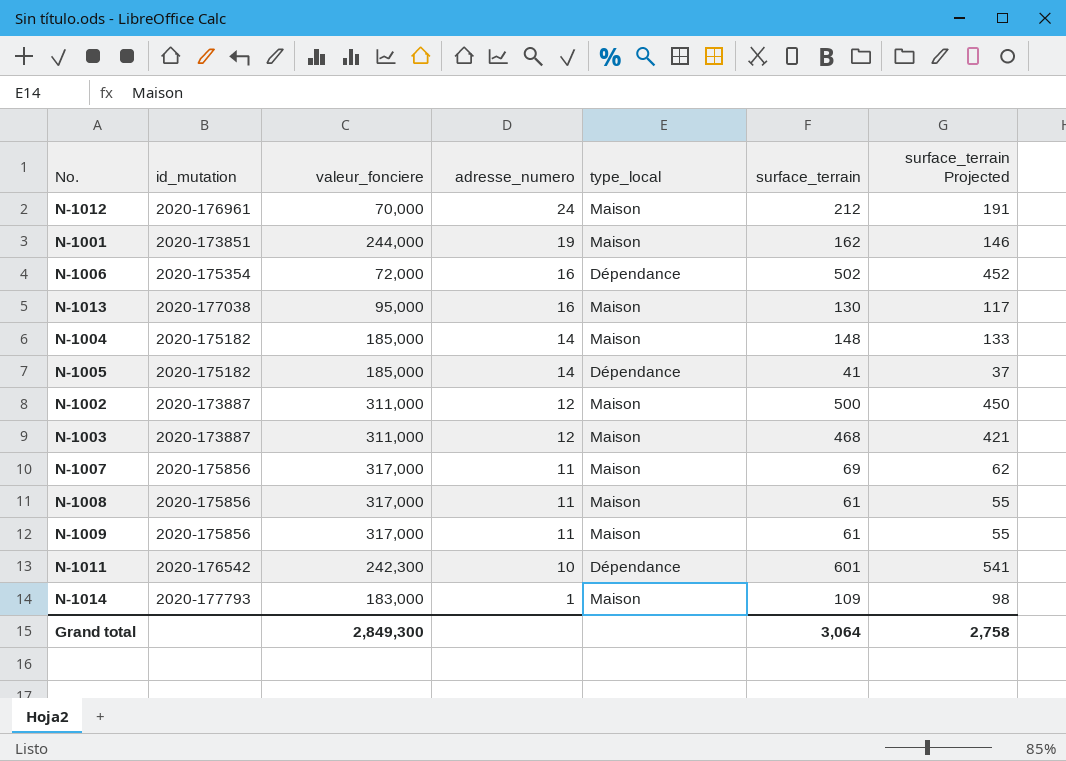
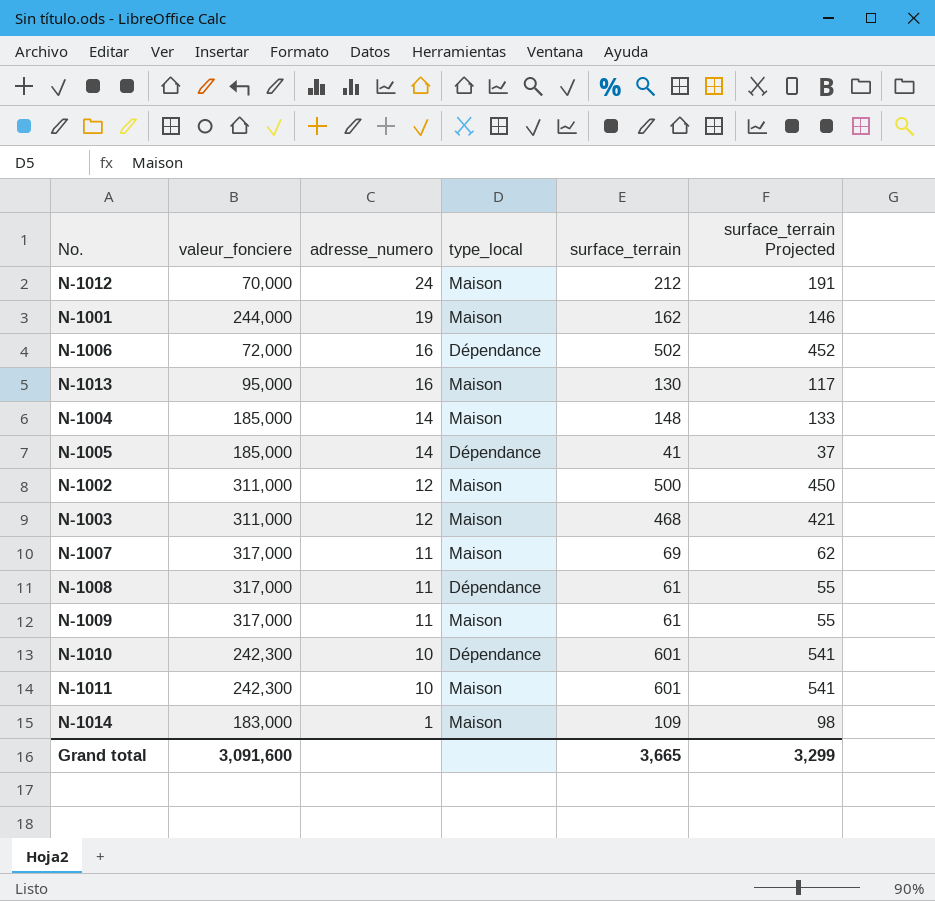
column id_mutation | position: 2 -> none
N-1008 | type_local: Maison -> Dépendance
row N-1010: none -> 242,300 | 10 | Dépendance | 601 | 541
N-1011 | type_local: Dépendance -> Maison
Grand total | valeur_fonciere: 2,849,300 -> 3,091,600
Grand total | surface_terrain: 3,064 -> 3,665
Grand total | surface_terrain Projected: 2,758 -> 3,299

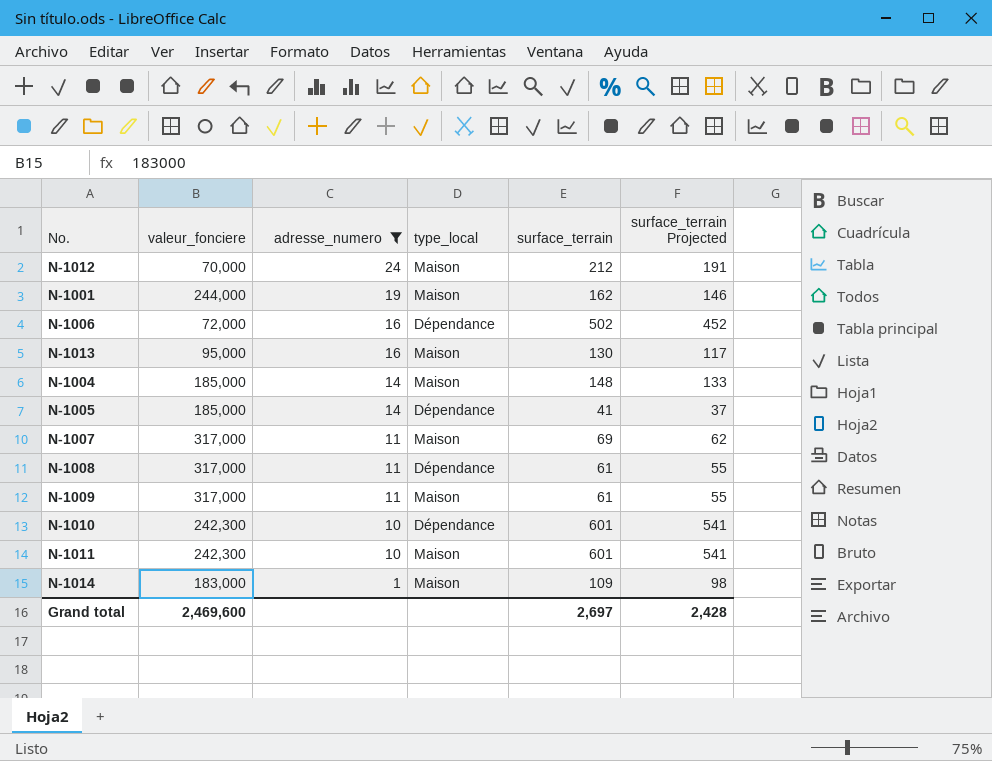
filter: none -> adresse_numero != 12
Grand total | valeur_fonciere: 3,091,600 -> 2,469,600
Grand total | surface_terrain: 3,665 -> 2,697
Grand total | surface_terrain Projected: 3,299 -> 2,428

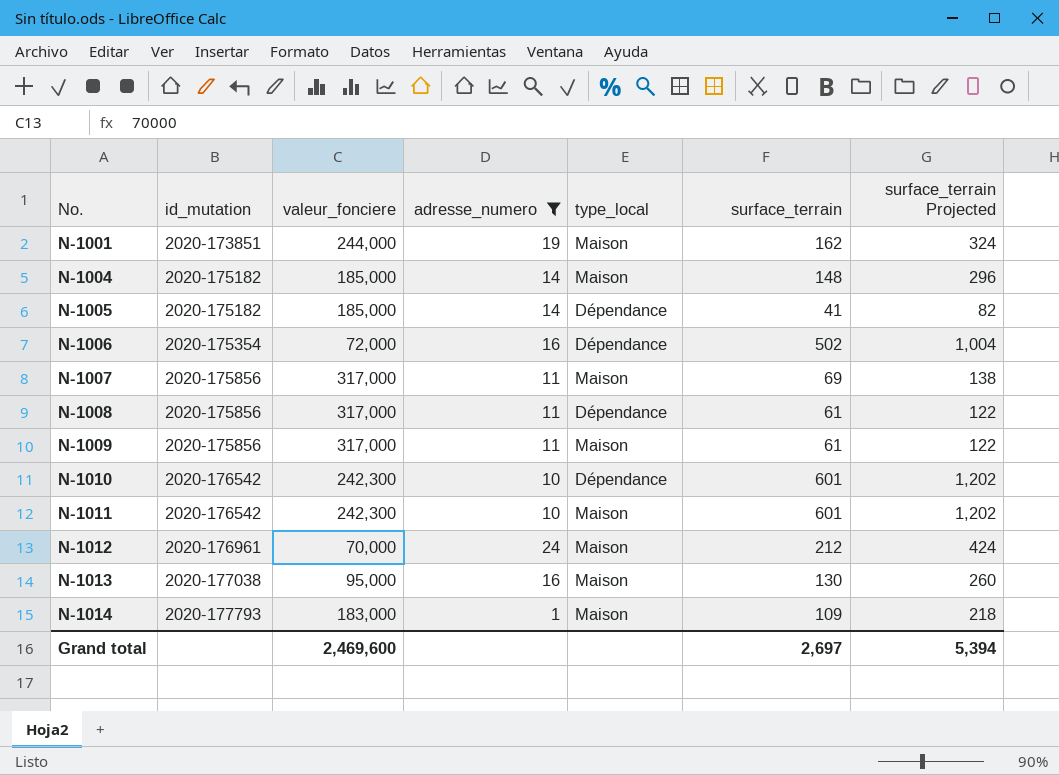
row order: adresse_numero descending -> No. ascending
column id_mutation | position: none -> 2
column surface_terrain Projected | formula: [surface_terrain] * 0.9 -> [surface_terrain] * 2
Grand total | surface_terrain Projected: 2,428 -> 5,394

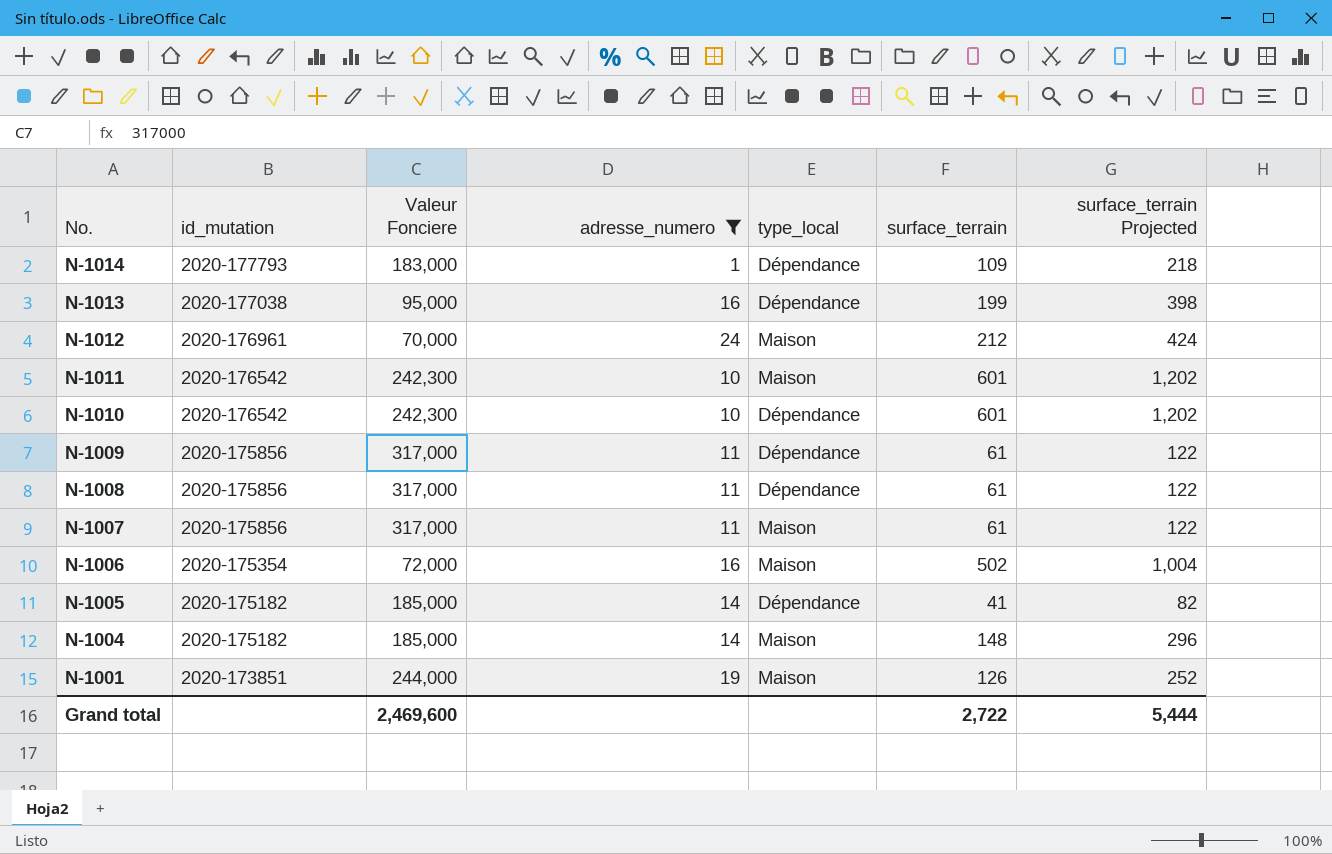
row order: No. ascending -> No. descending
column name: valeur_fonciere -> Valeur Fonciere
N-1014 | type_local: Maison -> Dépendance
N-1013 | type_local: Maison -> Dépendance
N-1013 | surface_terrain: 130 -> 199
N-1013 | surface_terrain Projected: 260 -> 398
N-1009 | type_local: Maison -> Dépendance
N-1007 | surface_terrain: 69 -> 61
N-1007 | surface_terrain Projected: 138 -> 122
N-1006 | type_local: Dépendance -> Maison
N-1001 | surface_terrain: 162 -> 126
N-1001 | surface_terrain Projected: 324 -> 252
Grand total | surface_terrain: 2,697 -> 2,722
Grand total | surface_terrain Projected: 5,394 -> 5,444

